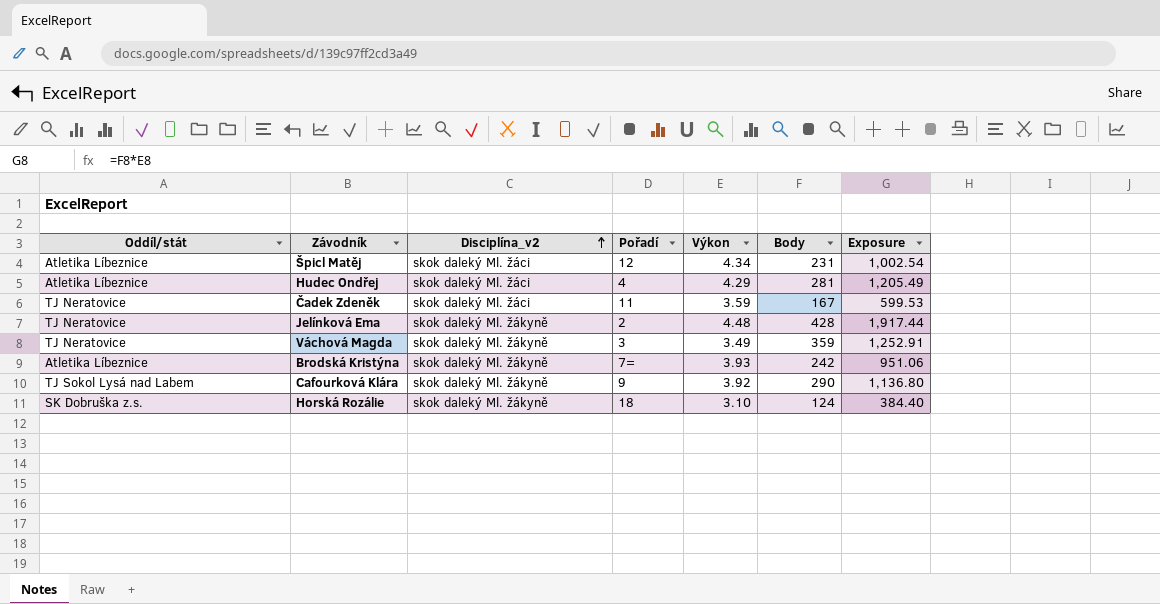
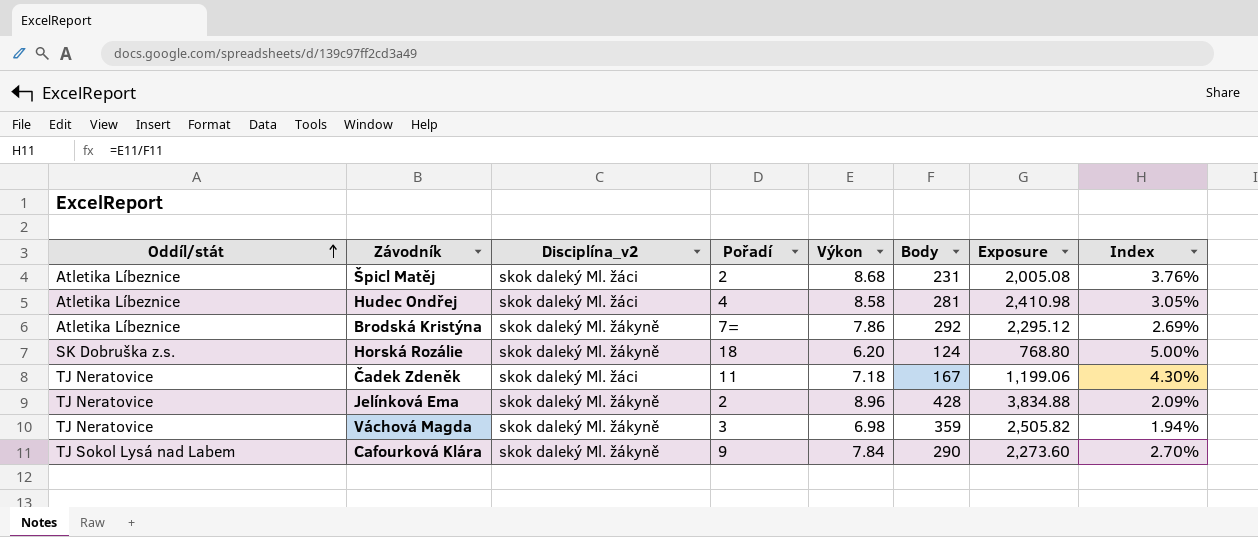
row order: Disciplína_v2 ascending -> Oddíl/stát ascending
column Index | formula: none -> [Výkon] / [Body]
Špicl Matěj | Pořadí: 12 -> 2
Špicl Matěj | Výkon: 4.34 -> 8.68
Špicl Matěj | Exposure: 1,002.54 -> 2,005.08
Hudec Ondřej | Výkon: 4.29 -> 8.58
Hudec Ondřej | Exposure: 1,205.49 -> 2,410.98
Brodská Kristýna | Výkon: 3.93 -> 7.86
Brodská Kristýna | Body: 242 -> 292
Brodská Kristýna | Exposure: 951.06 -> 2,295.12
Horská Rozálie | Výkon: 3.10 -> 6.20
Horská Rozálie | Exposure: 384.40 -> 768.80
Čadek Zdeněk | Výkon: 3.59 -> 7.18
Čadek Zdeněk | Exposure: 599.53 -> 1,199.06
Jelínková Ema | Výkon: 4.48 -> 8.96
Jelínková Ema | Exposure: 1,917.44 -> 3,834.88
Váchová Magda | Výkon: 3.49 -> 6.98
Váchová Magda | Exposure: 1,252.91 -> 2,505.82
Cafourková Klára | Výkon: 3.92 -> 7.84
Cafourková Klára | Exposure: 1,136.80 -> 2,273.60

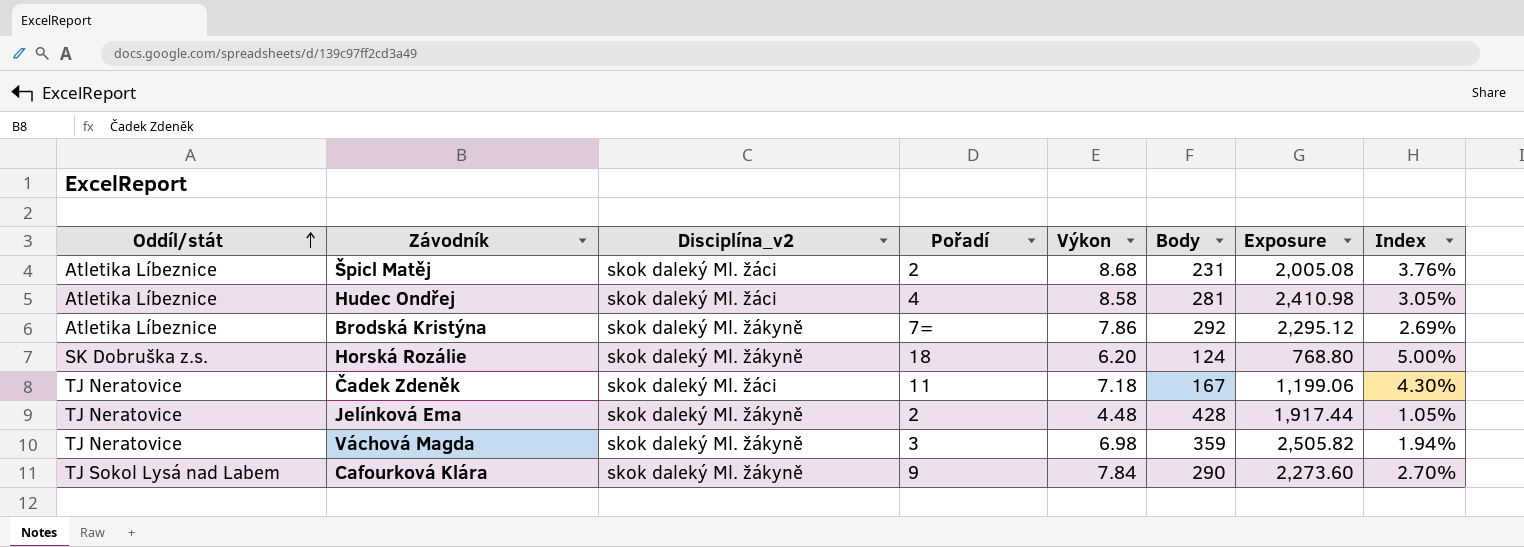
Jelínková Ema | Výkon: 8.96 -> 4.48
Jelínková Ema | Exposure: 3,834.88 -> 1,917.44
Jelínková Ema | Index: 2.09% -> 1.05%

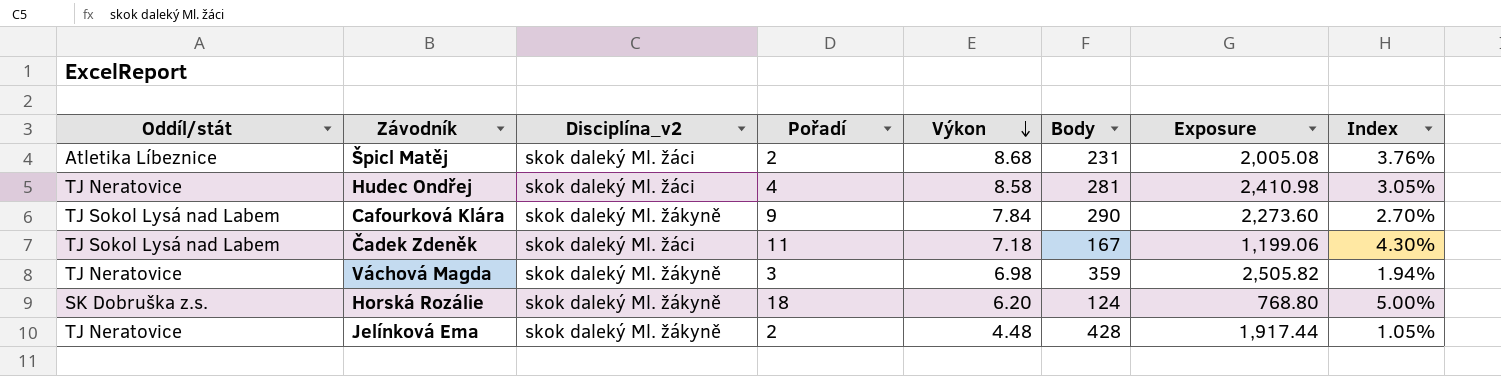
row order: Oddíl/stát ascending -> Výkon descending
row Brodská Kristýna: Atletika Líbeznice | skok daleký Ml. žákyně | 7= | 7.86 | 292 | 2,295.12 | 2.69% -> none
Hudec Ondřej | Oddíl/stát: Atletika Líbeznice -> TJ Neratovice
Čadek Zdeněk | Oddíl/stát: TJ Neratovice -> TJ Sokol Lysá nad Labem

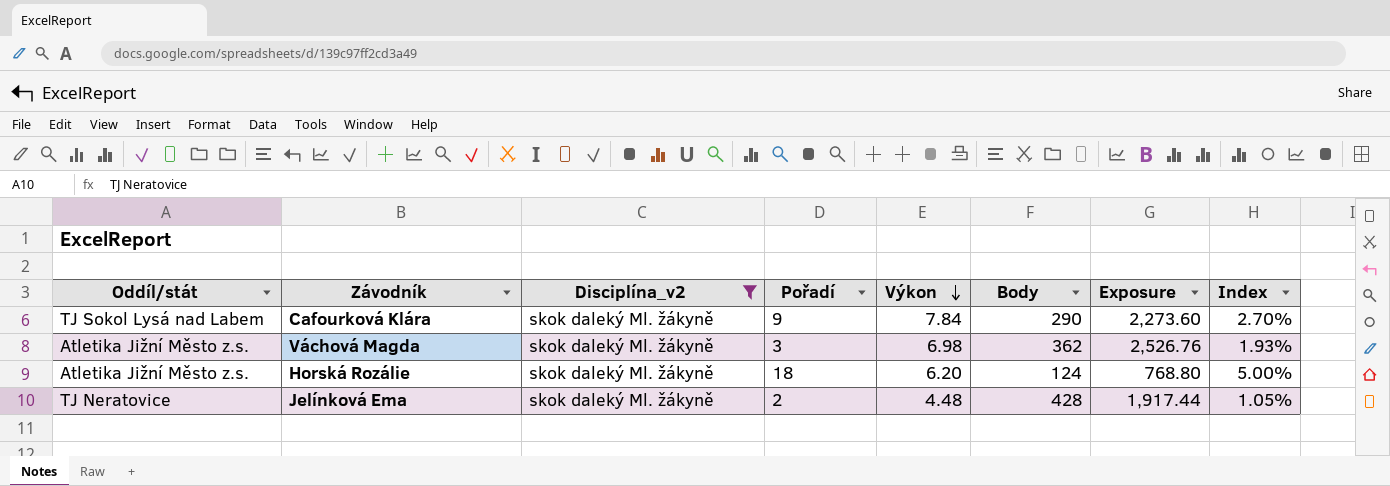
filter: none -> Disciplína_v2 = skok daleký Ml. žákyně
Váchová Magda | Oddíl/stát: TJ Neratovice -> Atletika Jižní Město z.s.
Váchová Magda | Body: 359 -> 362
Váchová Magda | Exposure: 2,505.82 -> 2,526.76
Váchová Magda | Index: 1.94% -> 1.93%
Horská Rozálie | Oddíl/stát: SK Dobruška z.s. -> Atletika Jižní Město z.s.

